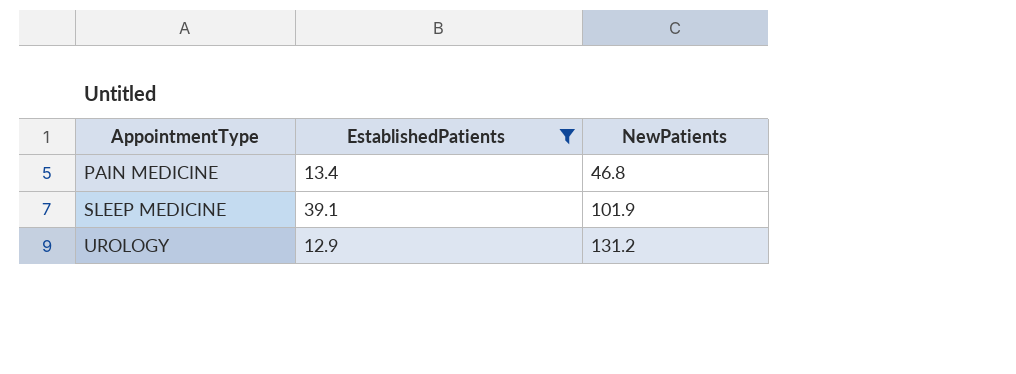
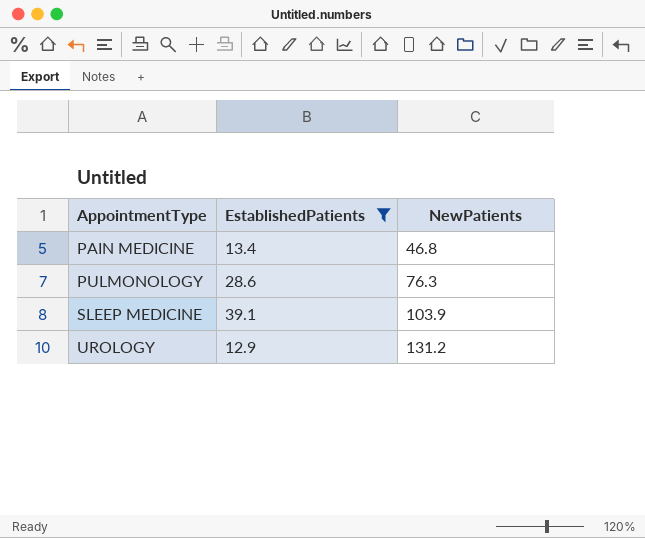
row PULMONOLOGY: none -> 28.6 | 76.3
SLEEP MEDICINE | NewPatients: 101.9 -> 103.9

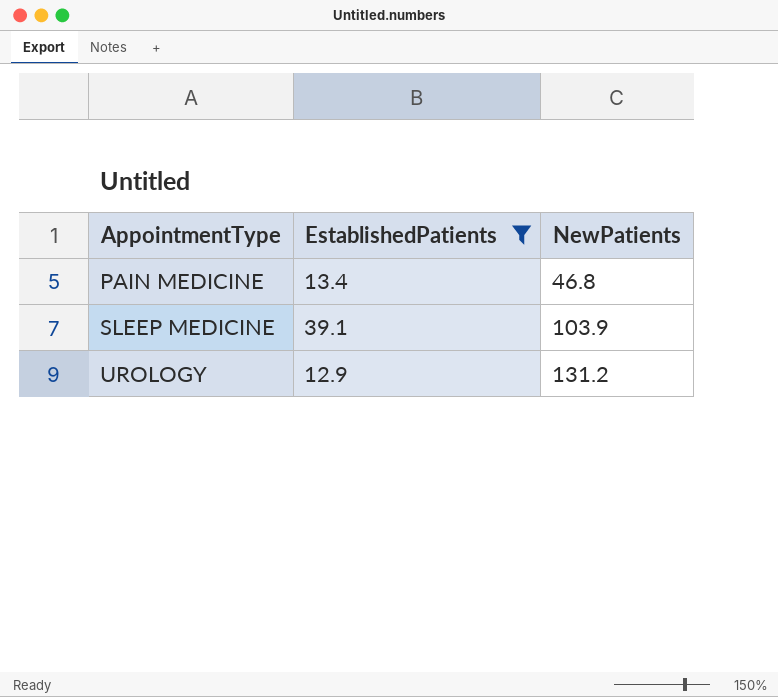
row PULMONOLOGY: 28.6 | 76.3 -> none

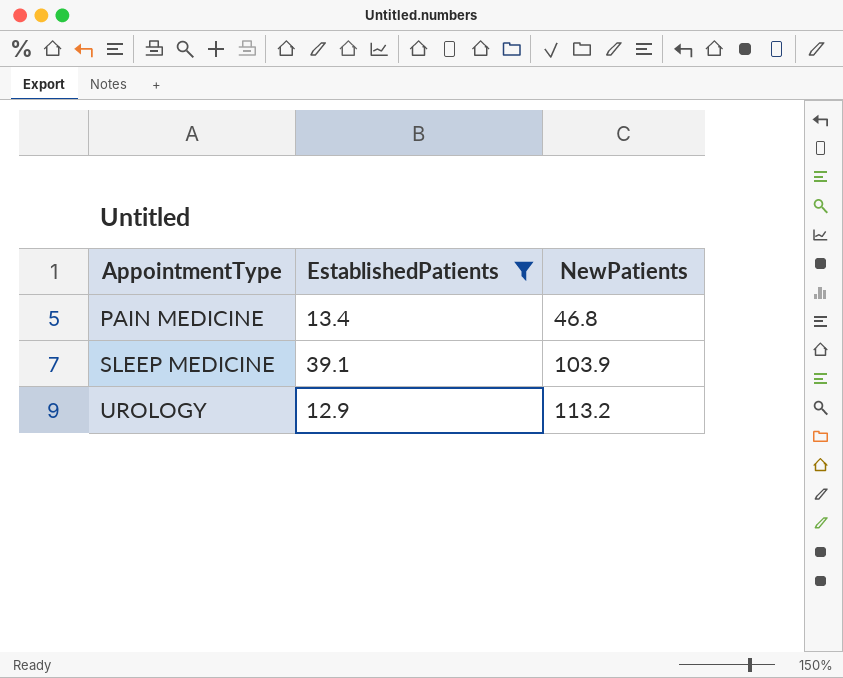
UROLOGY | NewPatients: 131.2 -> 113.2

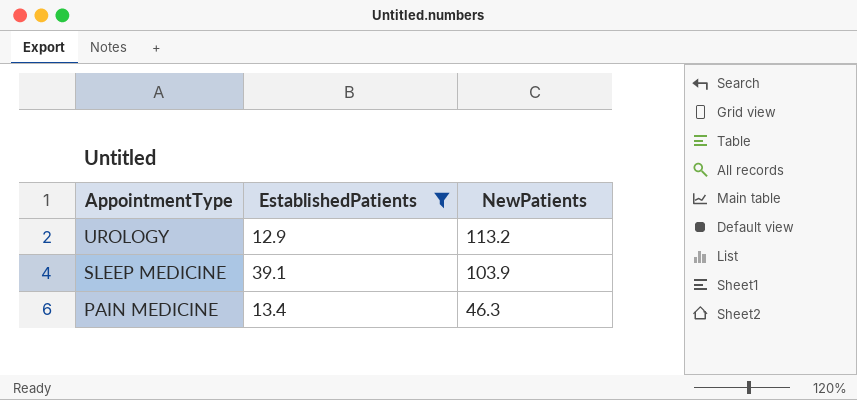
row order: AppointmentType ascending -> AppointmentType descending
PAIN MEDICINE | NewPatients: 46.8 -> 46.3

